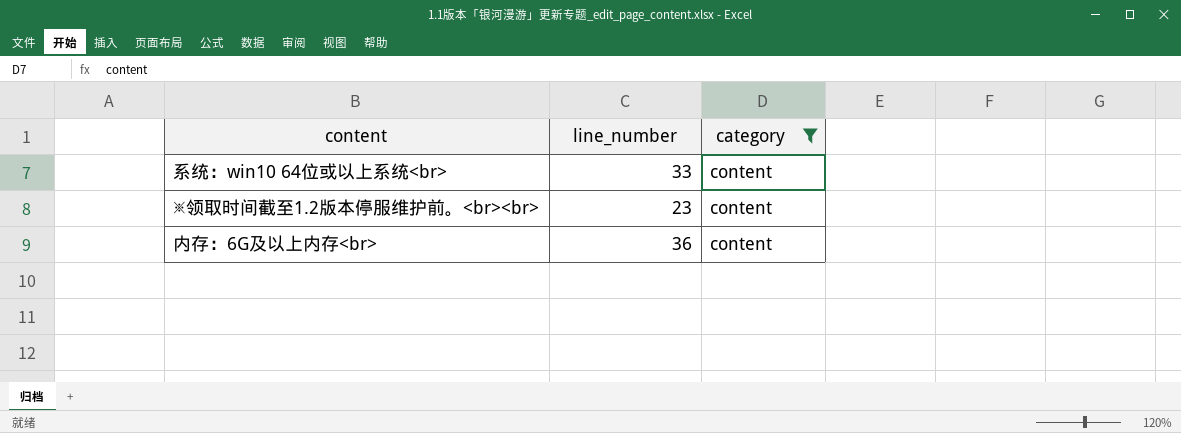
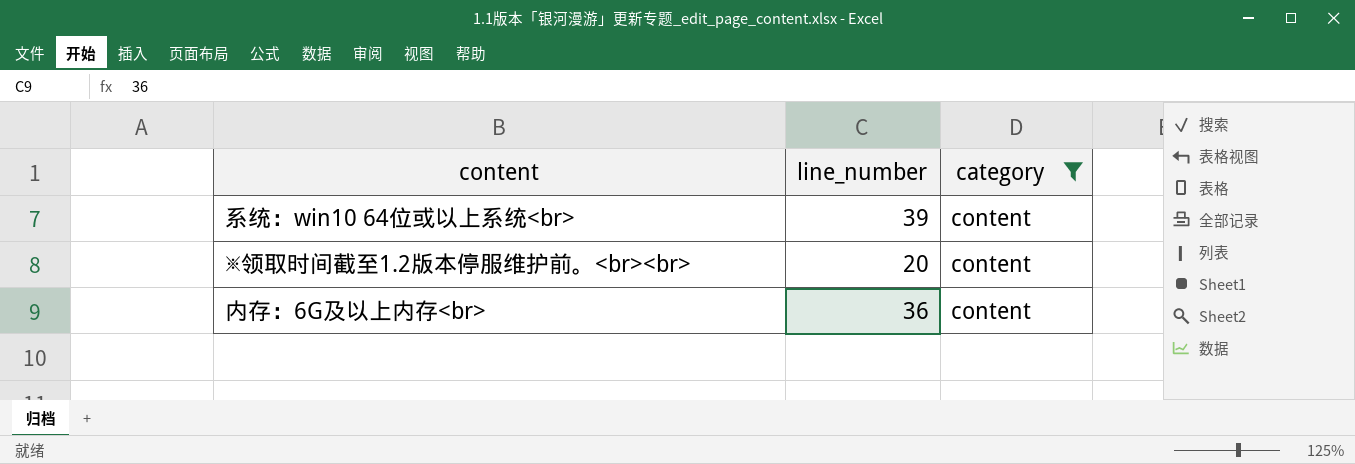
系统：win10 64位或以上系统<br> | line_number: 33 -> 39
※领取时间截至1.2版本停服维护前。<br><br> | line_number: 23 -> 20

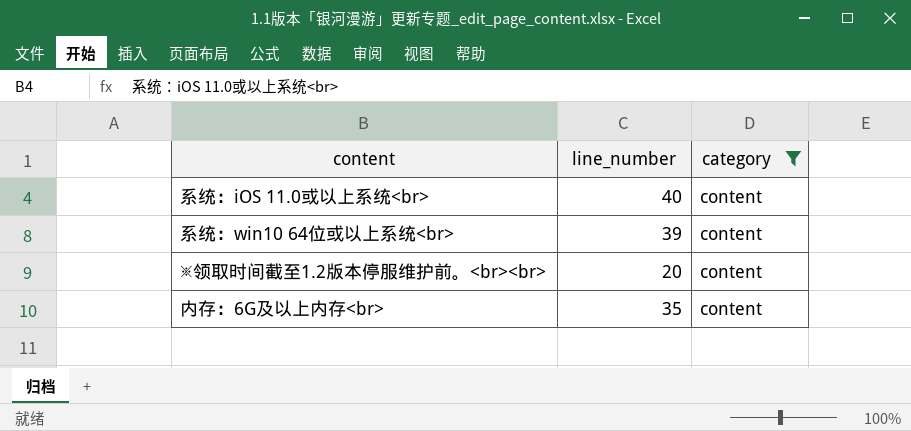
row 系统：iOS 11.0或以上系统<br>: none -> 40 | content
内存：6G及以上内存<br> | line_number: 36 -> 35

